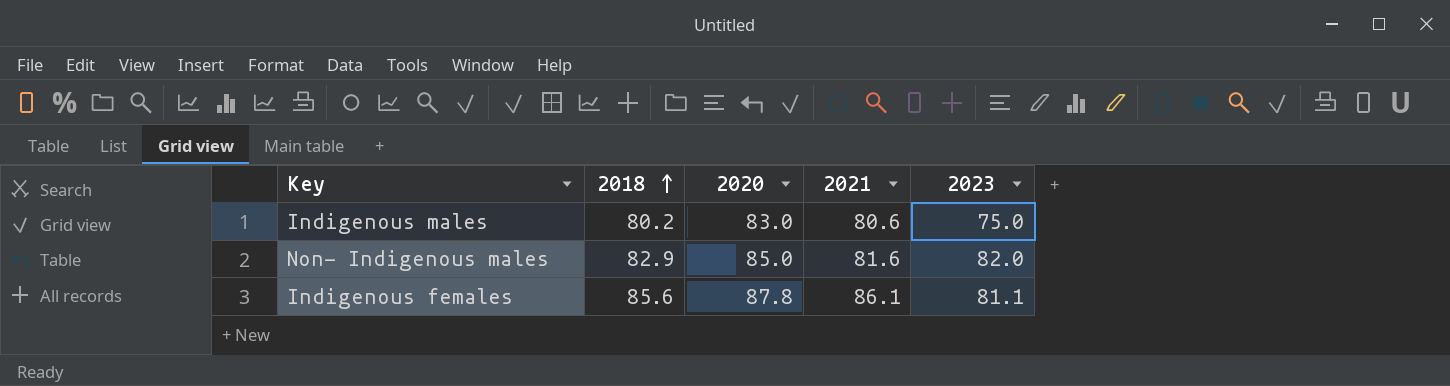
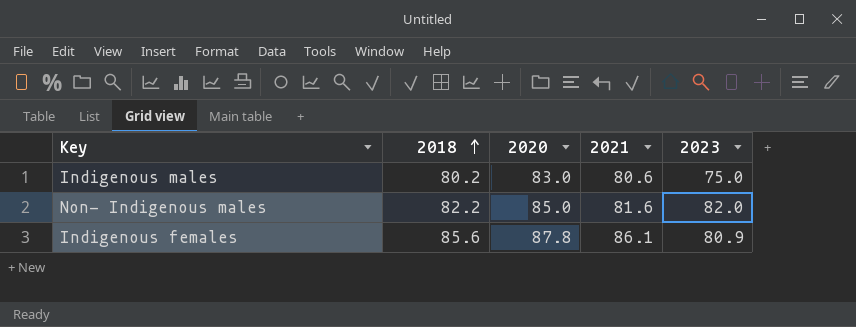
Non- Indigenous males | 2018: 82.9 -> 82.2
Indigenous females | 2023: 81.1 -> 80.9

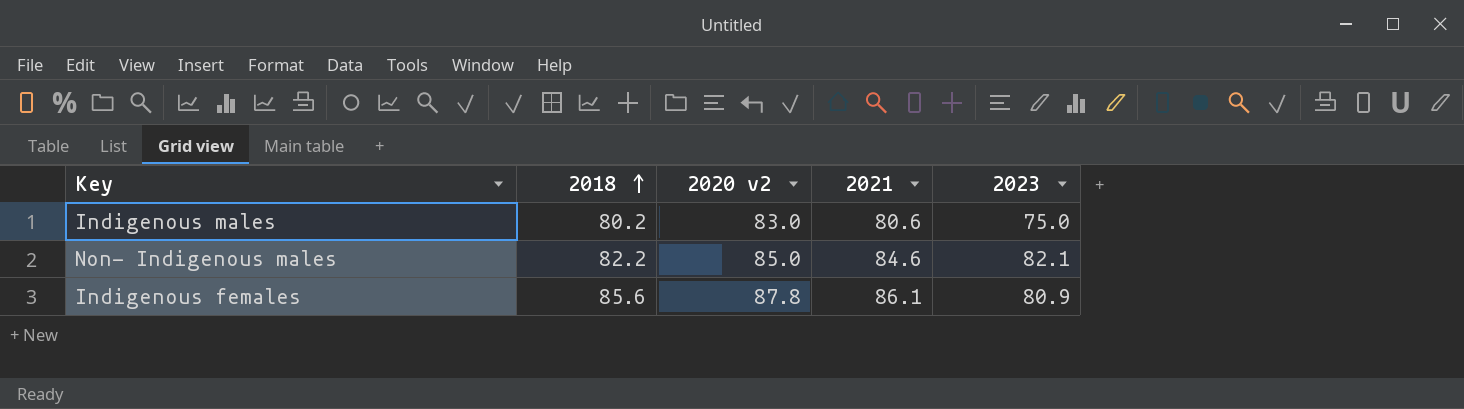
column name: 2020 -> 2020 v2
Non- Indigenous males | 2021: 81.6 -> 84.6
Non- Indigenous males | 2023: 82.0 -> 82.1

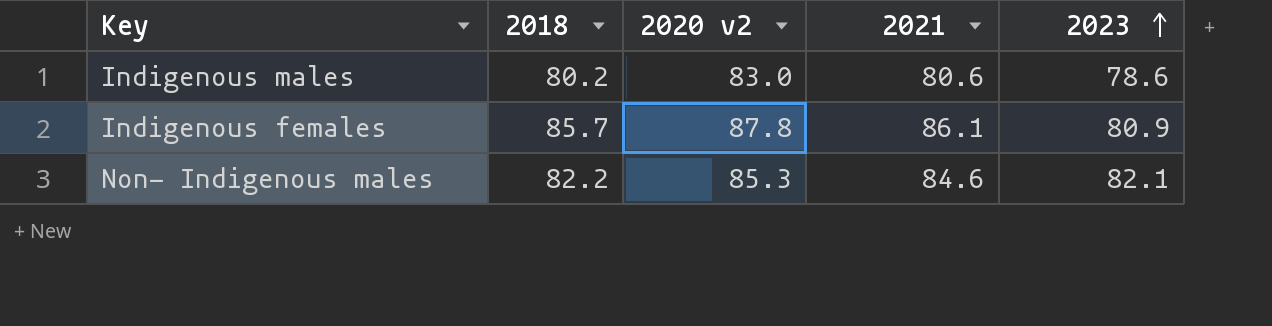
row order: 2018 ascending -> 2023 ascending
Indigenous males | 2023: 75.0 -> 78.6
Indigenous females | 2018: 85.6 -> 85.7
Non- Indigenous males | 2020 v2: 85.0 -> 85.3

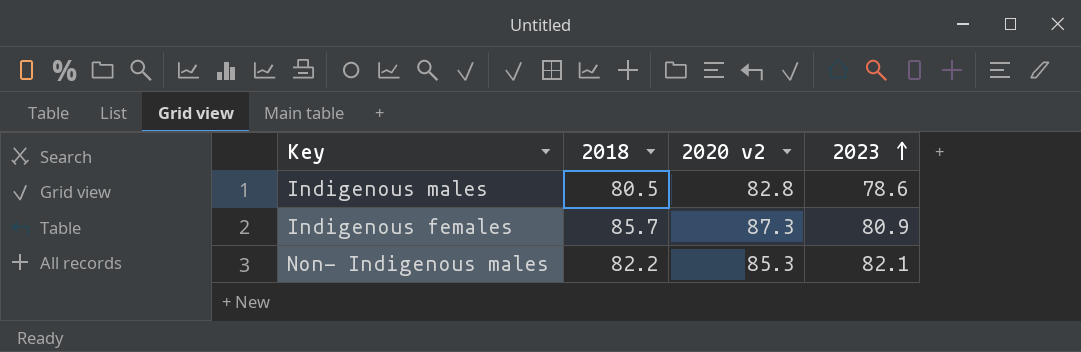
column 2021 | position: 4 -> none
Indigenous males | 2018: 80.2 -> 80.5
Indigenous males | 2020 v2: 83.0 -> 82.8
Indigenous females | 2020 v2: 87.8 -> 87.3

